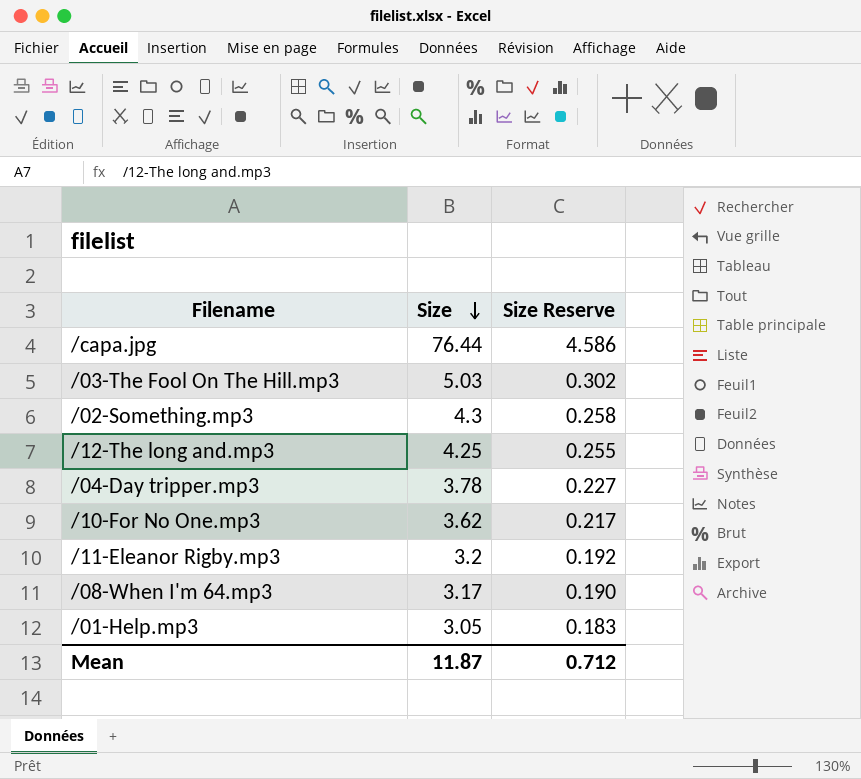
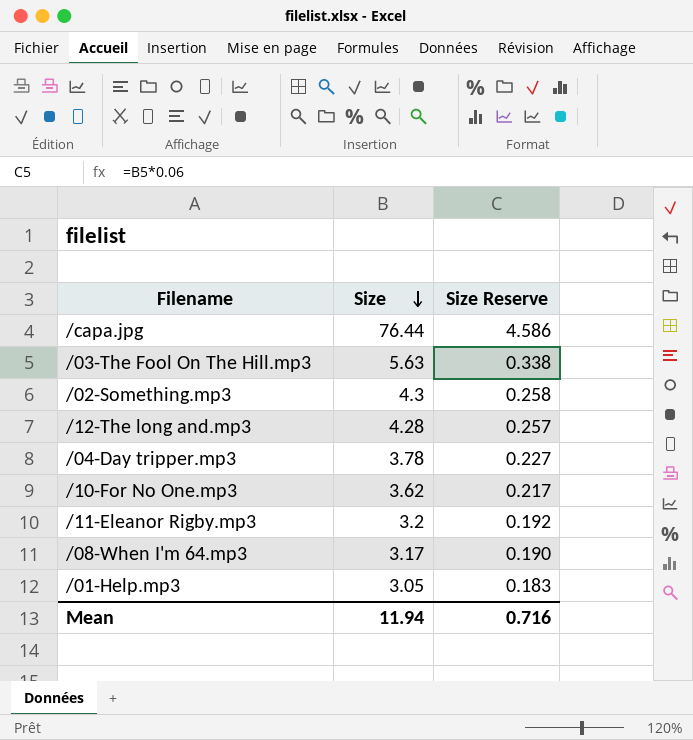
/03-The Fool On The Hill.mp3 | Size: 5.03 -> 5.63
/03-The Fool On The Hill.mp3 | Size Reserve: 0.302 -> 0.338
/12-The long and.mp3 | Size: 4.25 -> 4.28
/12-The long and.mp3 | Size Reserve: 0.255 -> 0.257
Mean | Size: 11.87 -> 11.94
Mean | Size Reserve: 0.712 -> 0.716

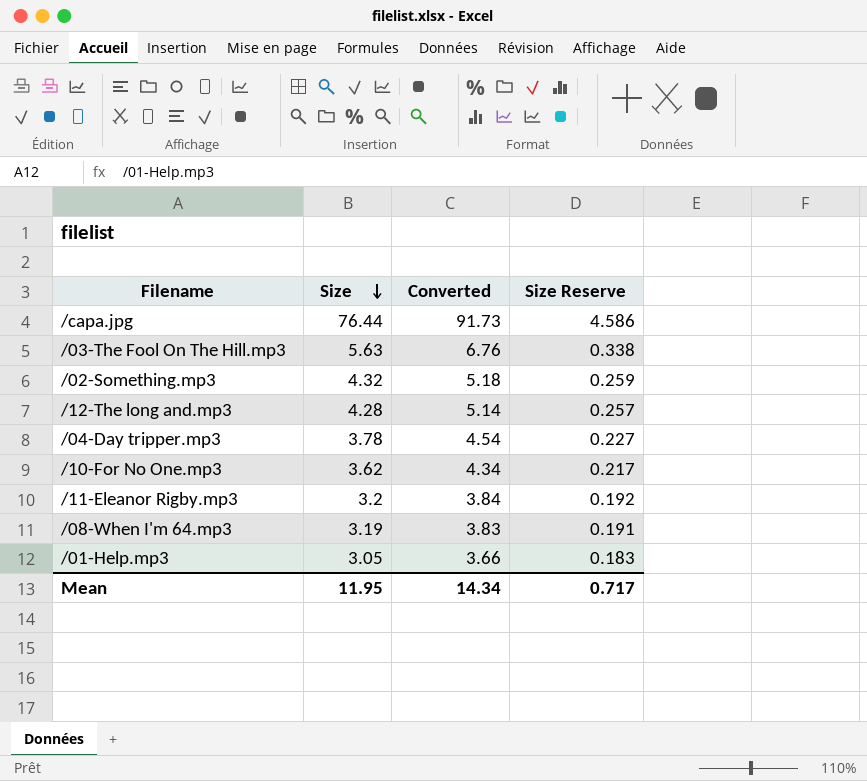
column Converted | formula: none -> [Size] * 1.2
/02-Something.mp3 | Size: 4.3 -> 4.32
/02-Something.mp3 | Size Reserve: 0.258 -> 0.259
/08-When I'm 64.mp3 | Size: 3.17 -> 3.19
/08-When I'm 64.mp3 | Size Reserve: 0.190 -> 0.191
Mean | Size: 11.94 -> 11.95
Mean | Size Reserve: 0.716 -> 0.717

